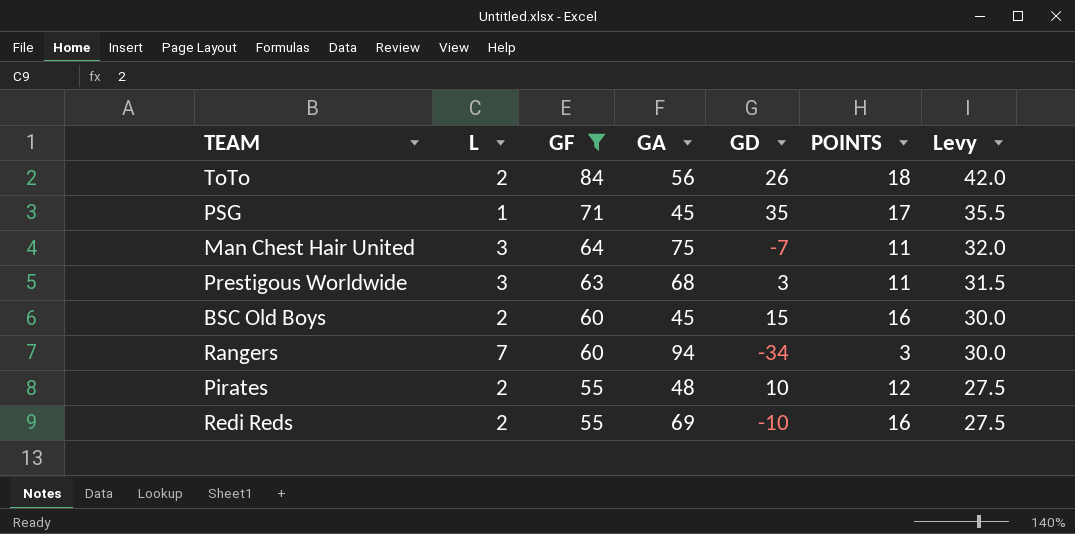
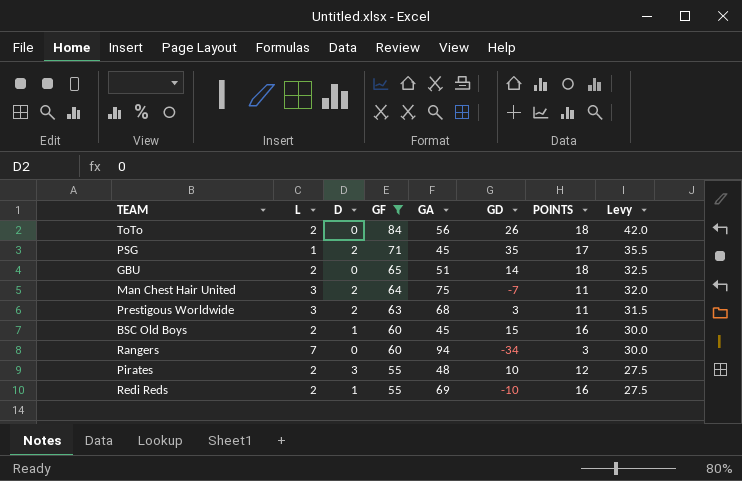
column D | position: none -> 3
row GBU: none -> 2 | 0 | 65 | 51 | 14 | 18 | 32.5

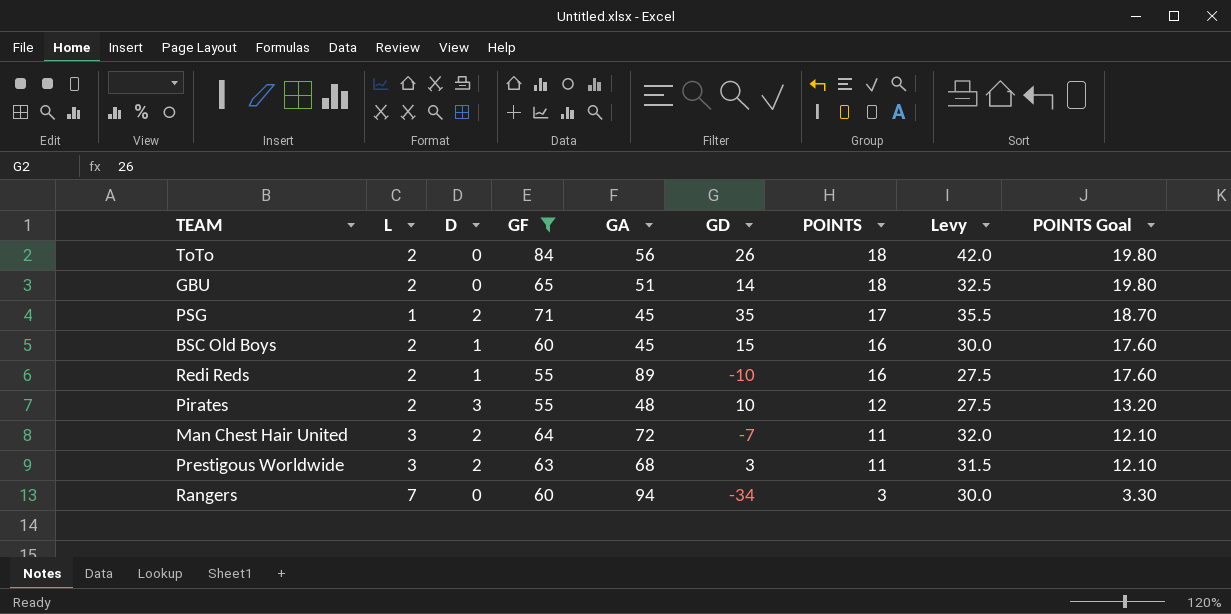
row order: GF descending -> POINTS descending
column POINTS Goal | formula: none -> [POINTS] * 1.1
Redi Reds | GA: 69 -> 89
Man Chest Hair United | GA: 75 -> 72

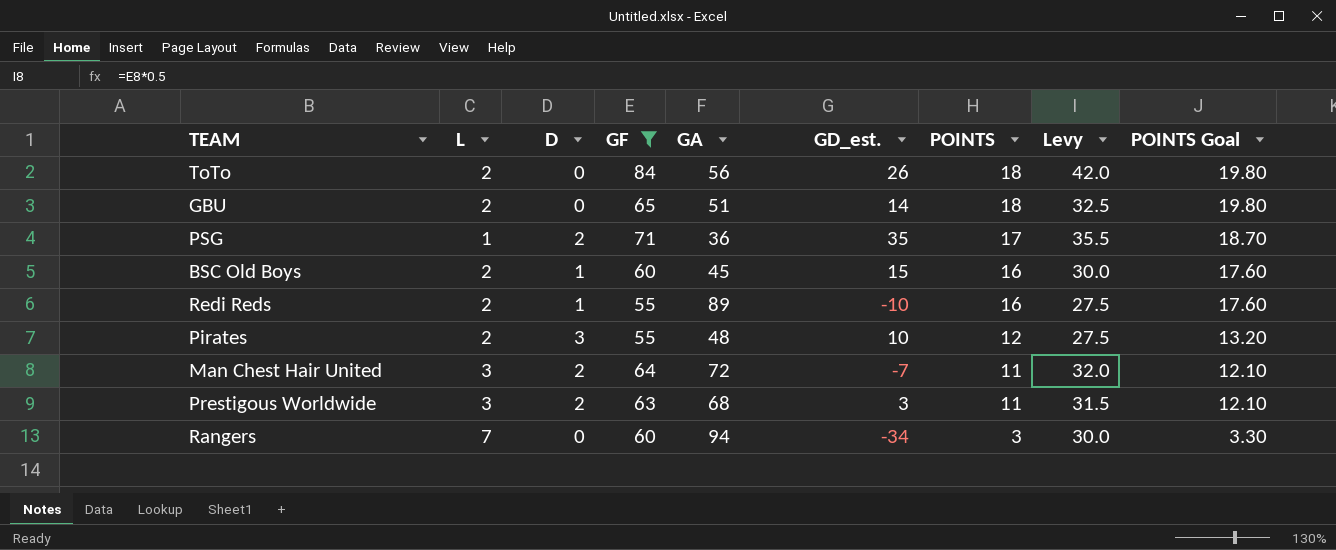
column name: GD -> GD_est.
PSG | GA: 45 -> 36

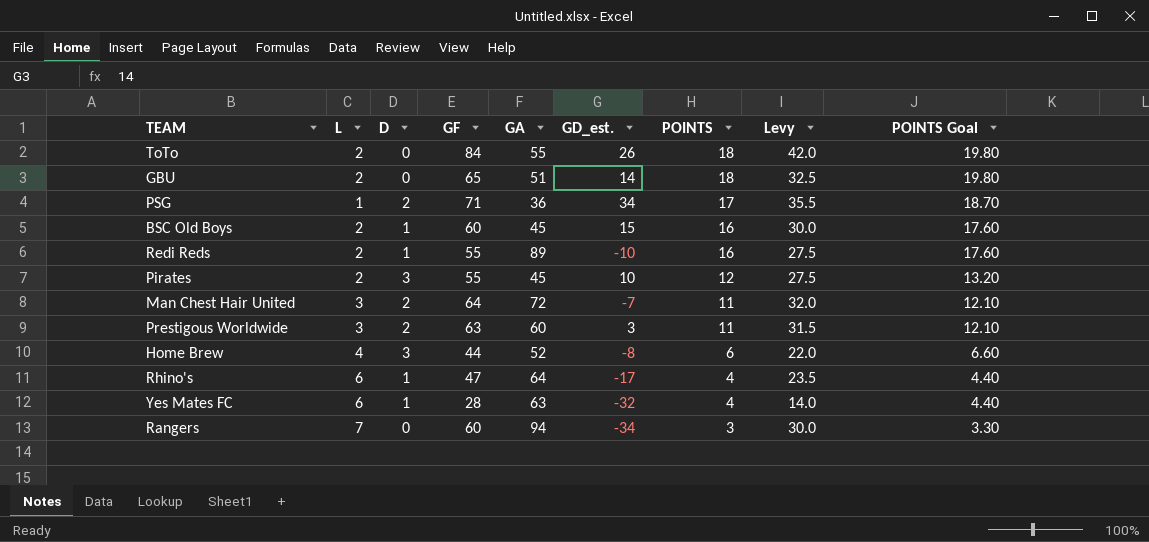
filter: GF >= 55 -> none
ToTo | GA: 56 -> 55
PSG | GD_est.: 35 -> 34
Pirates | GA: 48 -> 45
Prestigous Worldwide | GA: 68 -> 60

